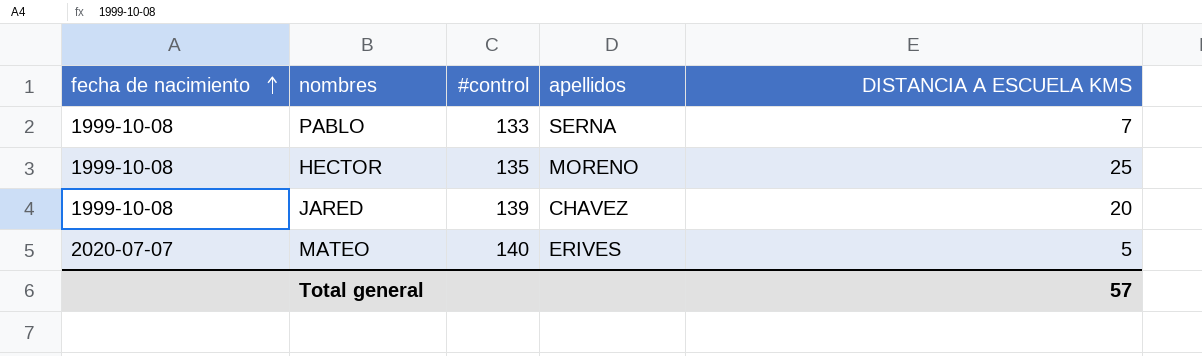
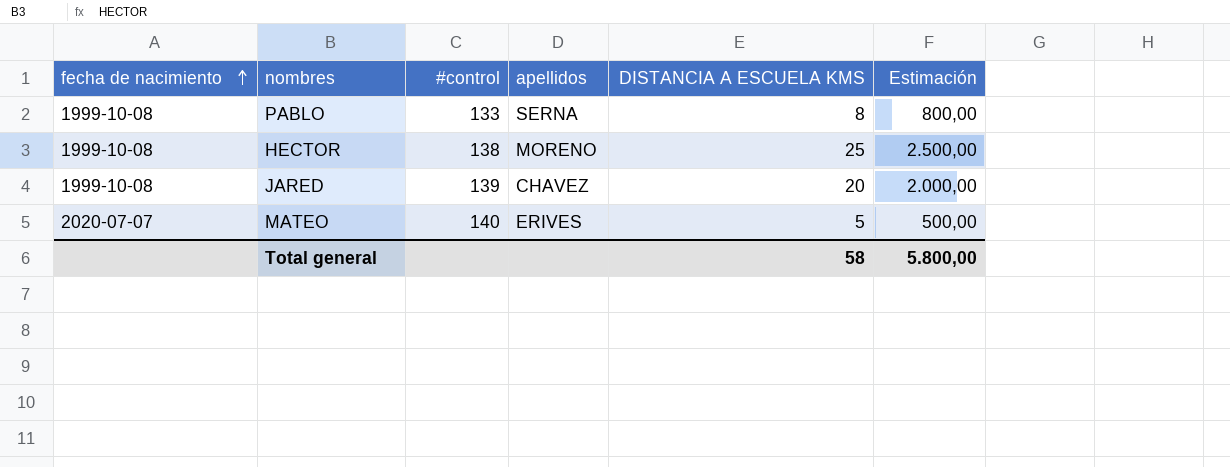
column Estimación | formula: none -> [DISTANCIA A ESCUELA KMS] * 100
PABLO | DISTANCIA A ESCUELA KMS: 7 -> 8
HECTOR | #control: 135 -> 138
Total general | DISTANCIA A ESCUELA KMS: 57 -> 58

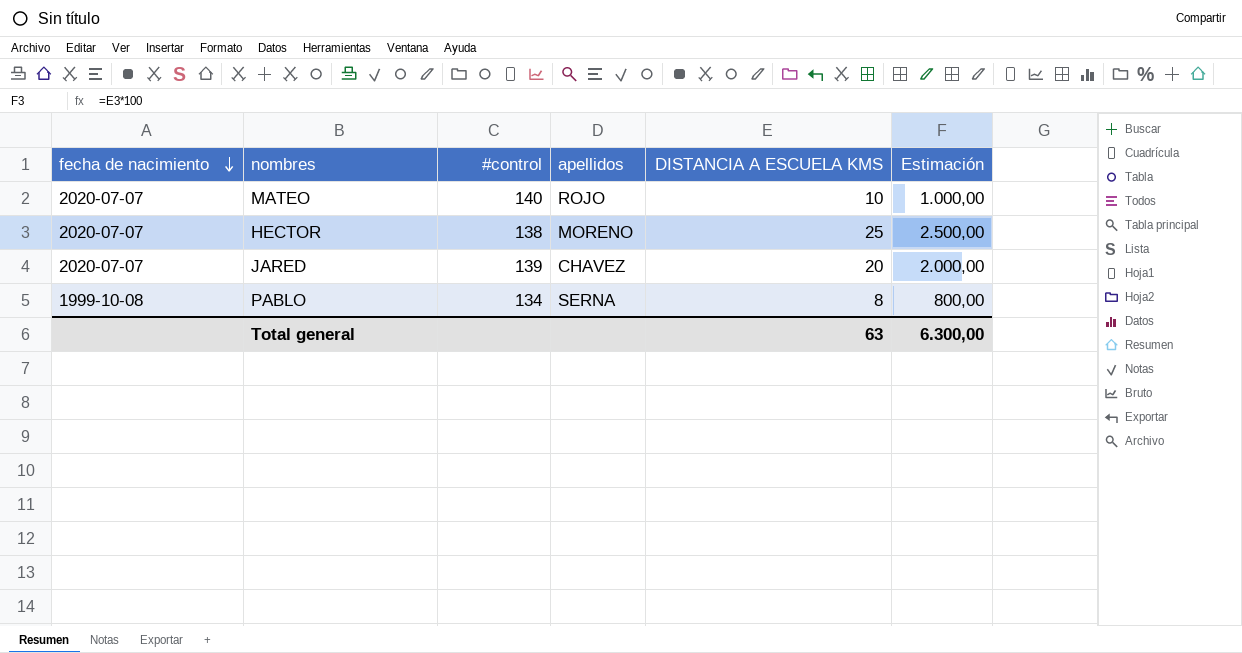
row order: fecha de nacimiento ascending -> fecha de nacimiento descending
MATEO | apellidos: ERIVES -> ROJO
MATEO | DISTANCIA A ESCUELA KMS: 5 -> 10
MATEO | Estimación: 500,00 -> 1.000,00
HECTOR | fecha de nacimiento: 1999-10-08 -> 2020-07-07
JARED | fecha de nacimiento: 1999-10-08 -> 2020-07-07
PABLO | #control: 133 -> 134
Total general | DISTANCIA A ESCUELA KMS: 58 -> 63
Total general | Estimación: 5.800,00 -> 6.300,00

